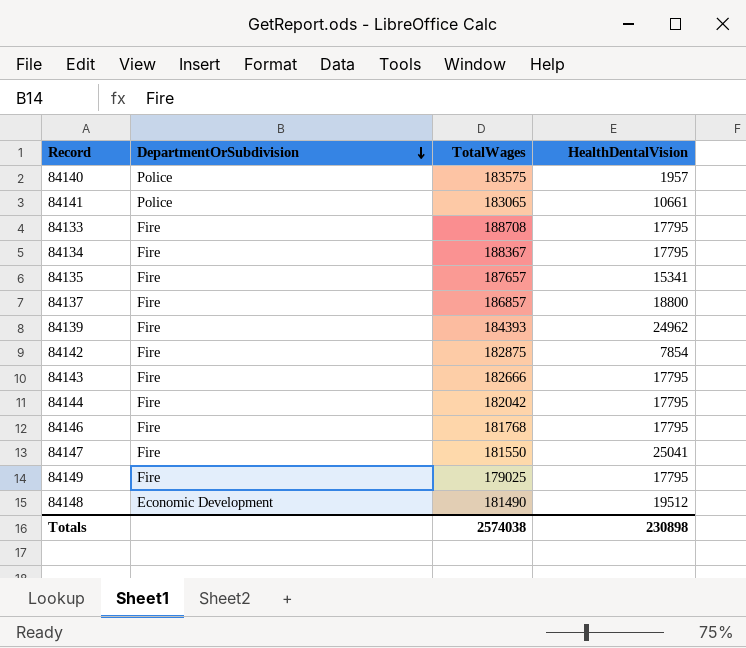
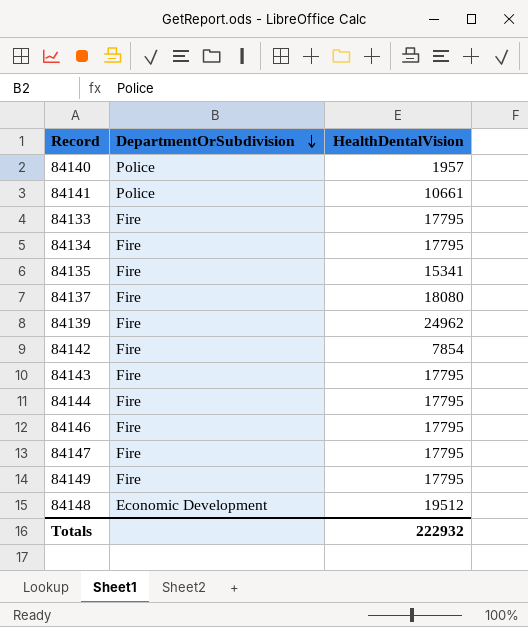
column TotalWages | position: 3 -> none
84137 | HealthDentalVision: 18800 -> 18080
84147 | HealthDentalVision: 25041 -> 17795
Totals | HealthDentalVision: 230898 -> 222932

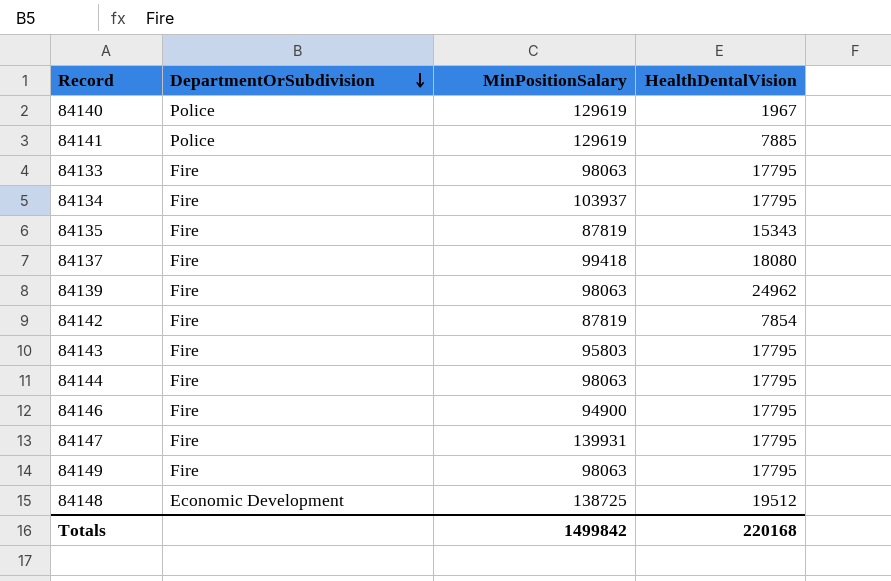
column MinPositionSalary | position: none -> 3
84140 | HealthDentalVision: 1957 -> 1967
84141 | HealthDentalVision: 10661 -> 7885
84135 | HealthDentalVision: 15341 -> 15343
Totals | HealthDentalVision: 222932 -> 220168

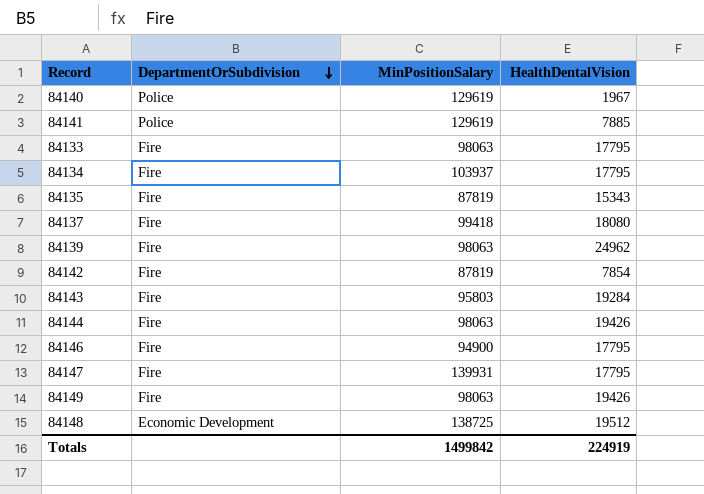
84143 | HealthDentalVision: 17795 -> 19284
84144 | HealthDentalVision: 17795 -> 19426
84149 | HealthDentalVision: 17795 -> 19426
Totals | HealthDentalVision: 220168 -> 224919

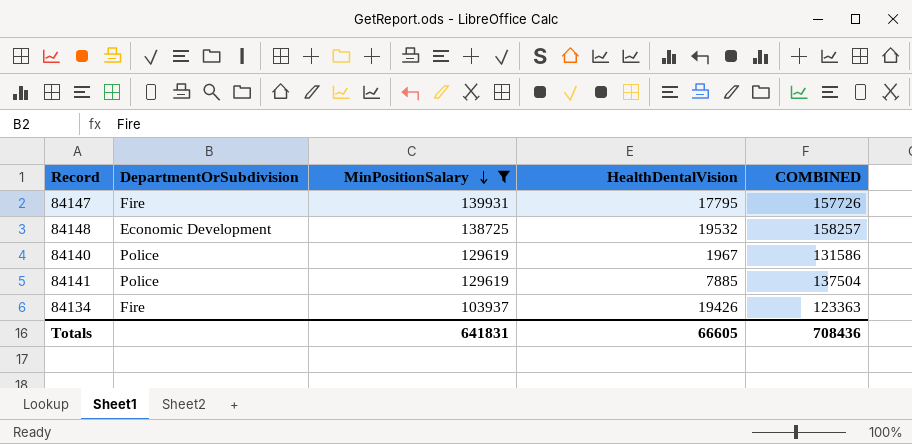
filter: none -> MinPositionSalary >= 103937
row order: DepartmentOrSubdivision descending -> MinPositionSalary descending
column COMBINED | formula: none -> [MinPositionSalary] + [HealthDentalVision]
84148 | HealthDentalVision: 19512 -> 19532
84134 | HealthDentalVision: 17795 -> 19426
Totals | MinPositionSalary: 1499842 -> 641831
Totals | HealthDentalVision: 224919 -> 66605

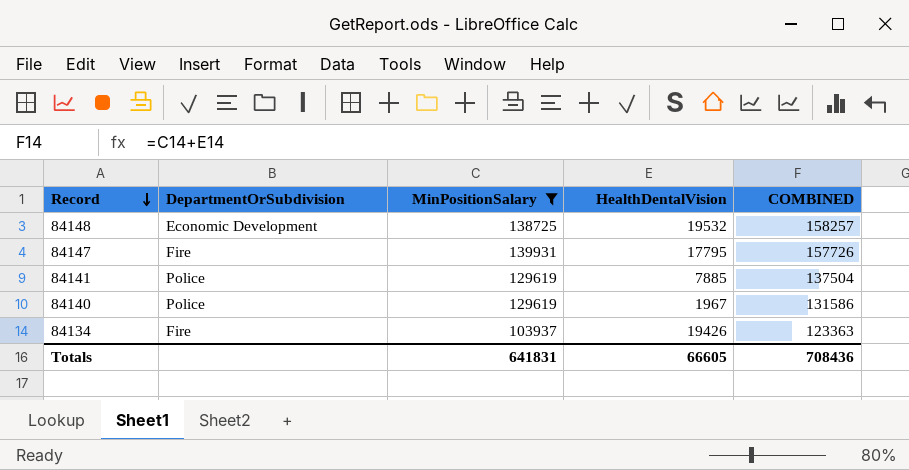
row order: MinPositionSalary descending -> Record descending

